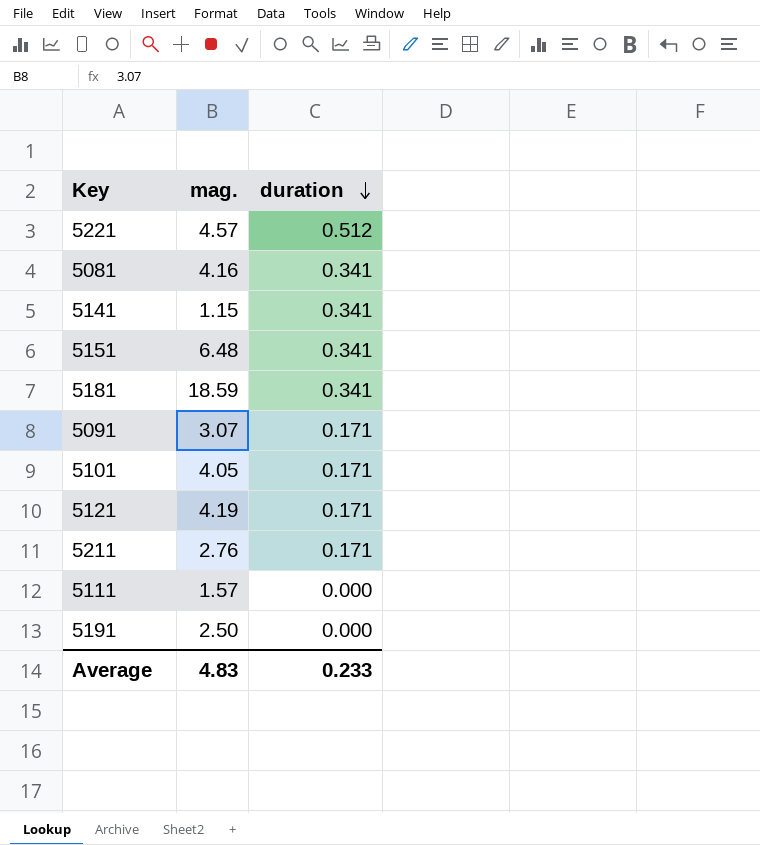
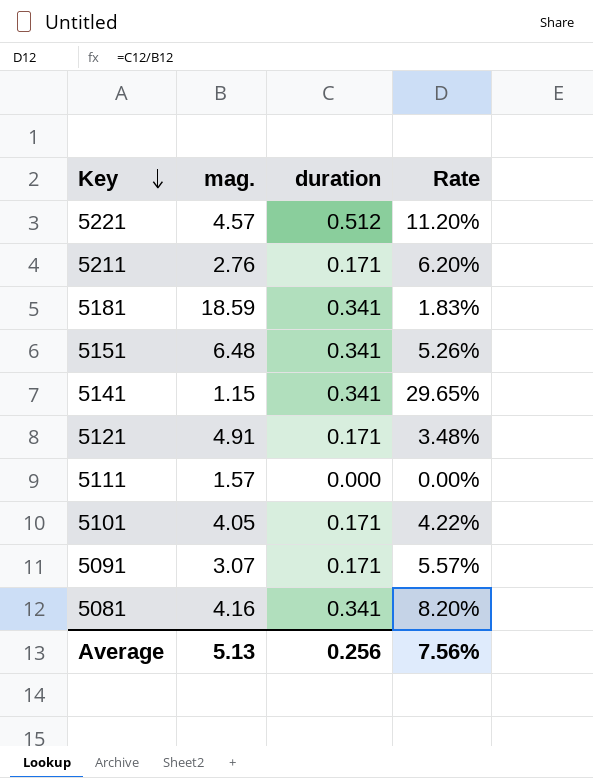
row order: duration descending -> Key descending
column Rate | formula: none -> [duration] / [mag.]
row 5191: 2.50 | 0.000 -> none
5121 | mag.: 4.19 -> 4.91
Average | mag.: 4.83 -> 5.13
Average | duration: 0.233 -> 0.256

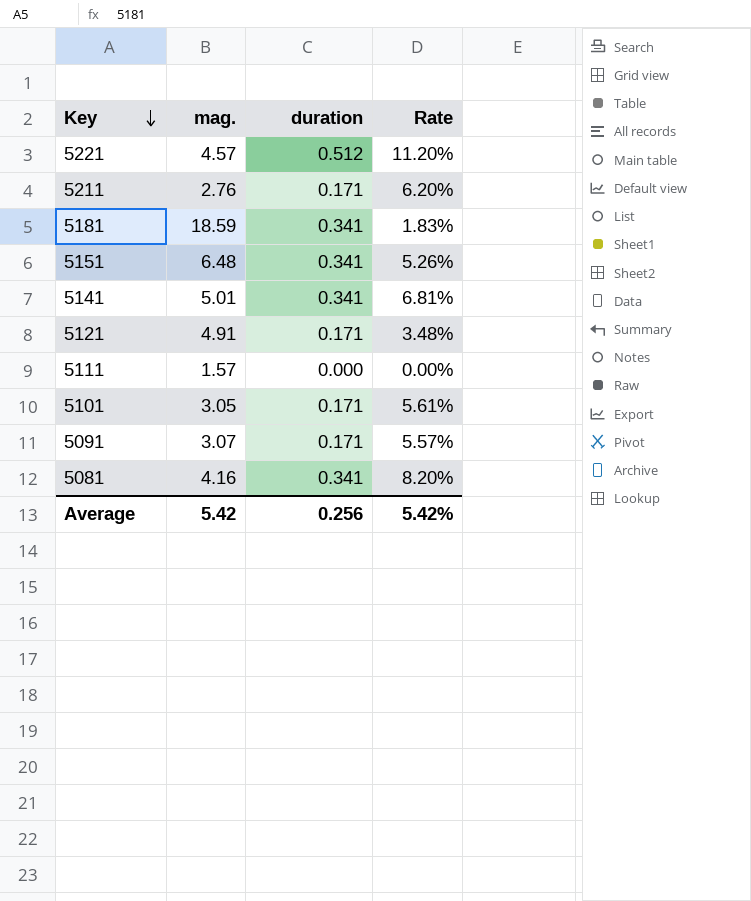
5141 | mag.: 1.15 -> 5.01
5141 | Rate: 29.65% -> 6.81%
5101 | mag.: 4.05 -> 3.05
5101 | Rate: 4.22% -> 5.61%
Average | mag.: 5.13 -> 5.42
Average | Rate: 7.56% -> 5.42%

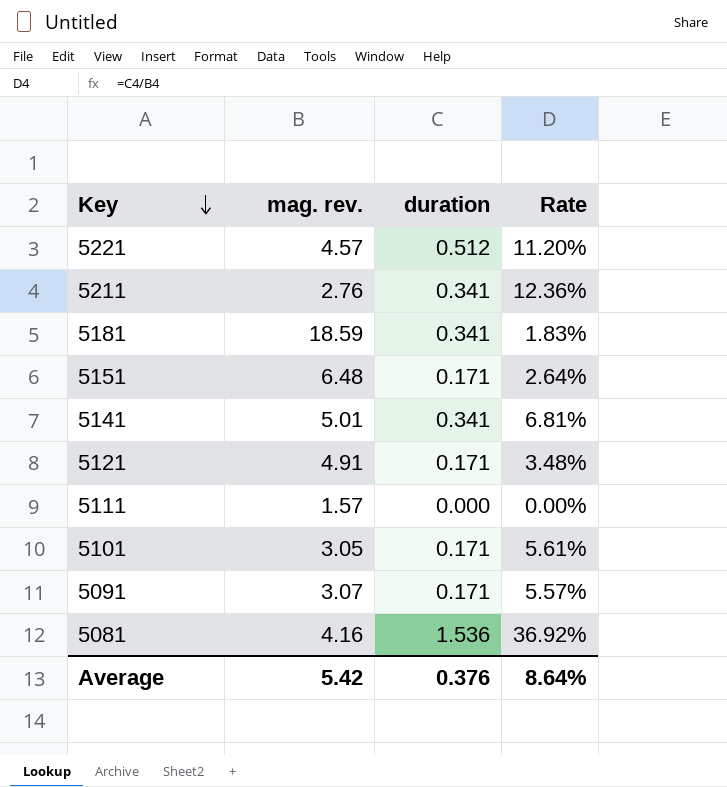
column name: mag. -> mag. rev.
5211 | duration: 0.171 -> 0.341
5211 | Rate: 6.20% -> 12.36%
5151 | duration: 0.341 -> 0.171
5151 | Rate: 5.26% -> 2.64%
5081 | duration: 0.341 -> 1.536
5081 | Rate: 8.20% -> 36.92%
Average | duration: 0.256 -> 0.376
Average | Rate: 5.42% -> 8.64%

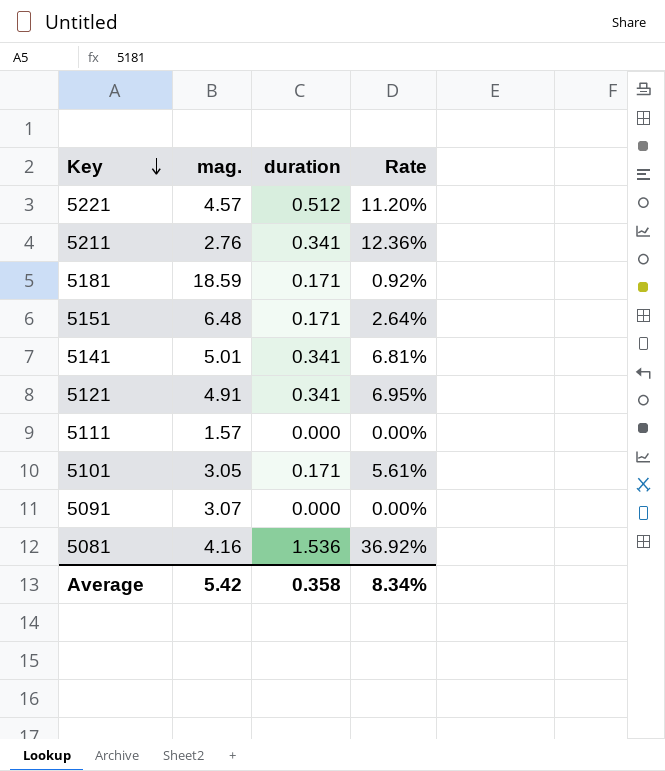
column name: mag. rev. -> mag.
5181 | duration: 0.341 -> 0.171
5181 | Rate: 1.83% -> 0.92%
5121 | duration: 0.171 -> 0.341
5121 | Rate: 3.48% -> 6.95%
5091 | duration: 0.171 -> 0.000
5091 | Rate: 5.57% -> 0.00%
Average | duration: 0.376 -> 0.358
Average | Rate: 8.64% -> 8.34%

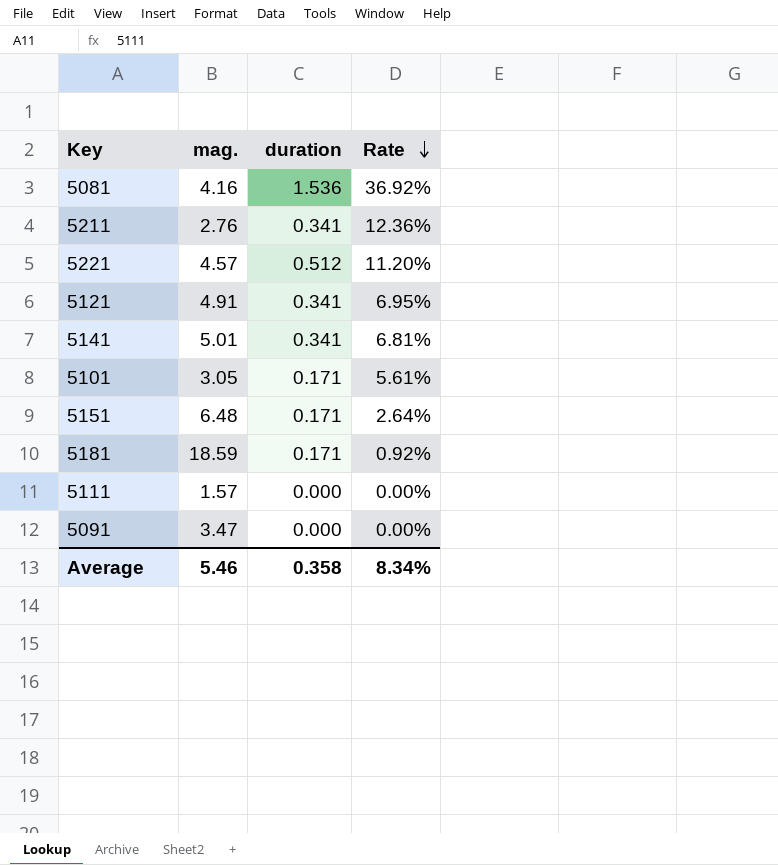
row order: Key descending -> Rate descending
5091 | mag.: 3.07 -> 3.47
Average | mag.: 5.42 -> 5.46

